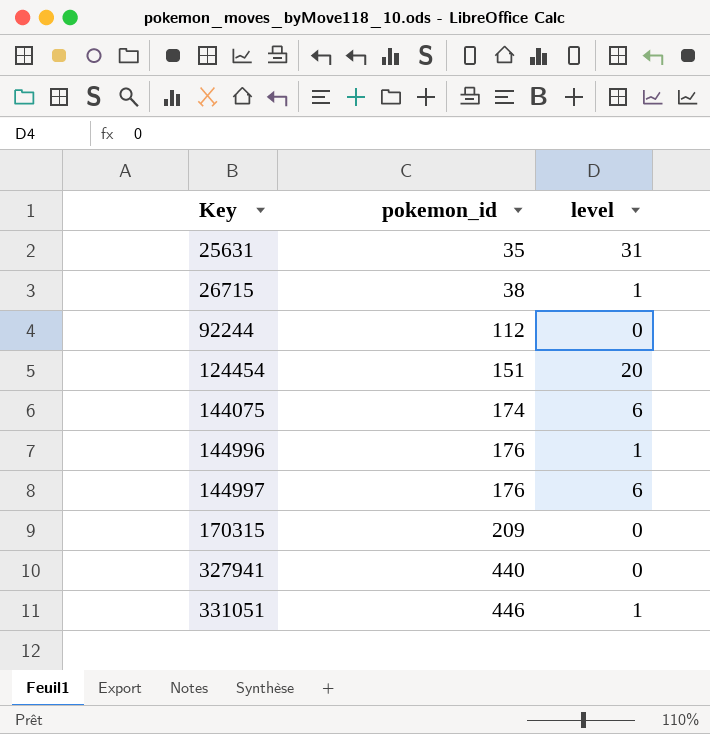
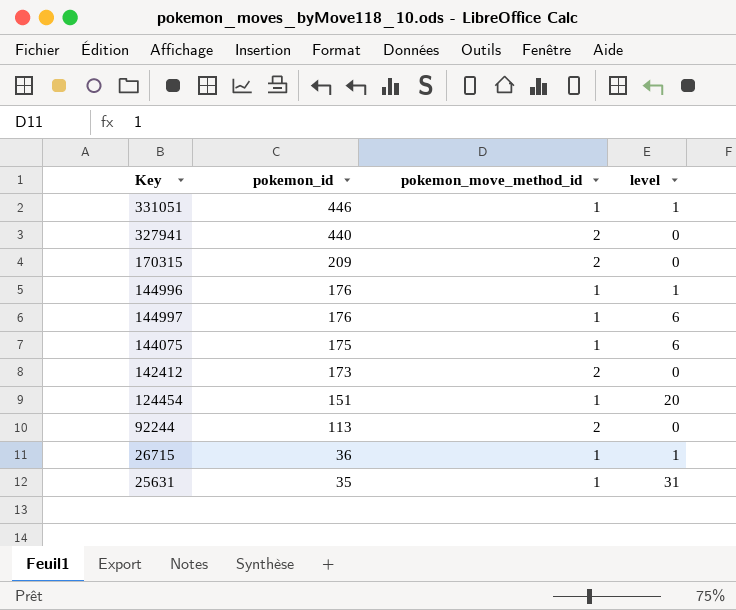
row order: Key ascending -> pokemon_id descending
column pokemon_move_method_id | position: none -> 3
144075 | pokemon_id: 174 -> 175
row 142412: none -> 173 | 2 | 0
92244 | pokemon_id: 112 -> 113
26715 | pokemon_id: 38 -> 36

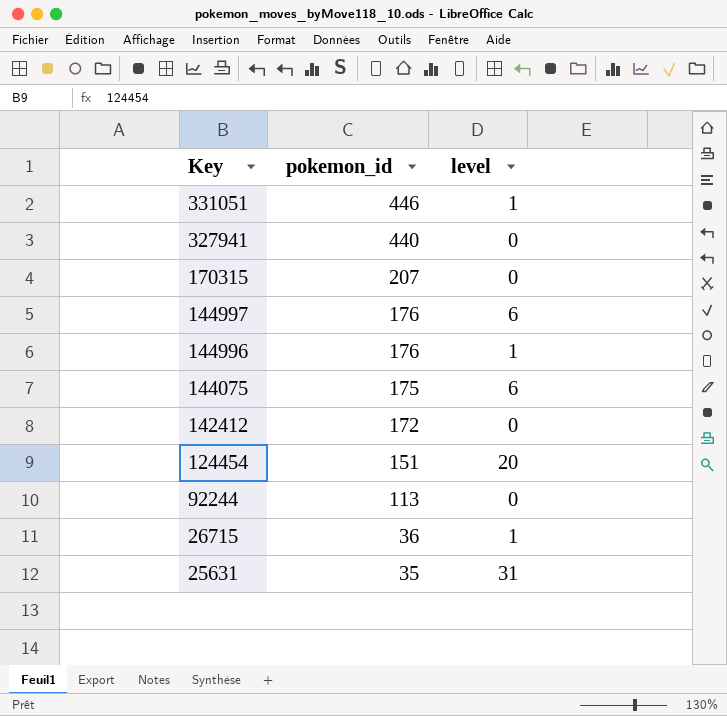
row order: pokemon_id descending -> Key descending
column pokemon_move_method_id | position: 3 -> none
170315 | pokemon_id: 209 -> 207
142412 | pokemon_id: 173 -> 172

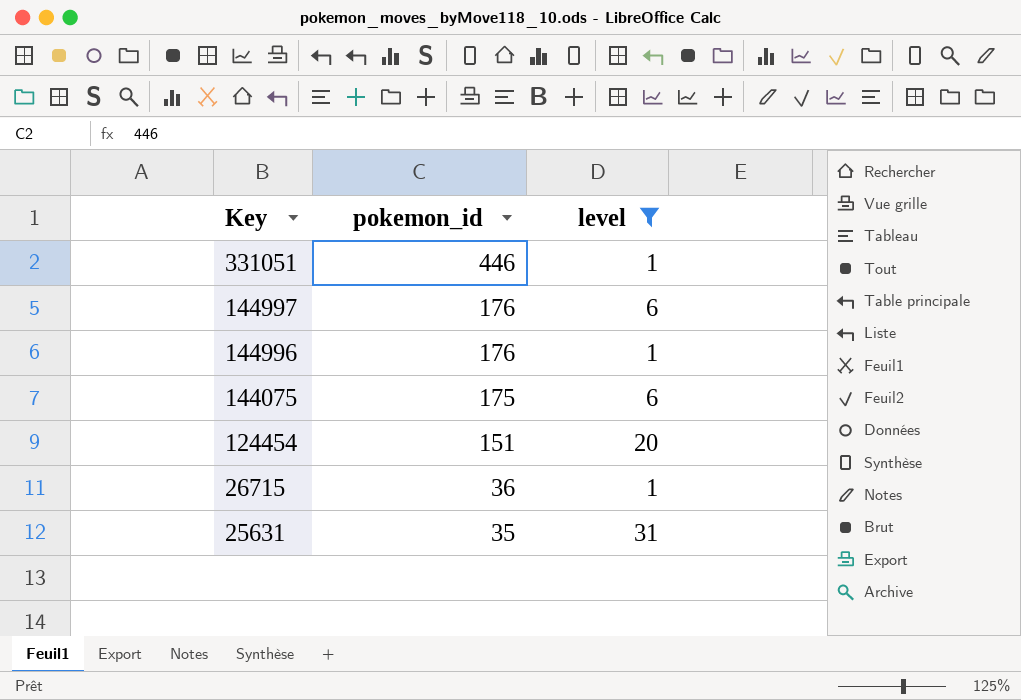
filter: none -> level != 0

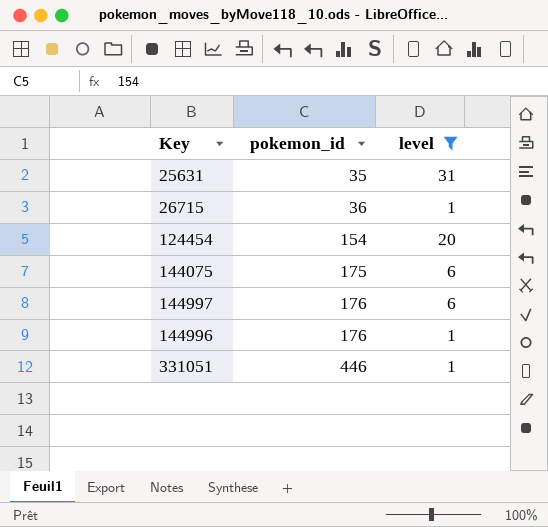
row order: Key descending -> pokemon_id ascending
124454 | pokemon_id: 151 -> 154

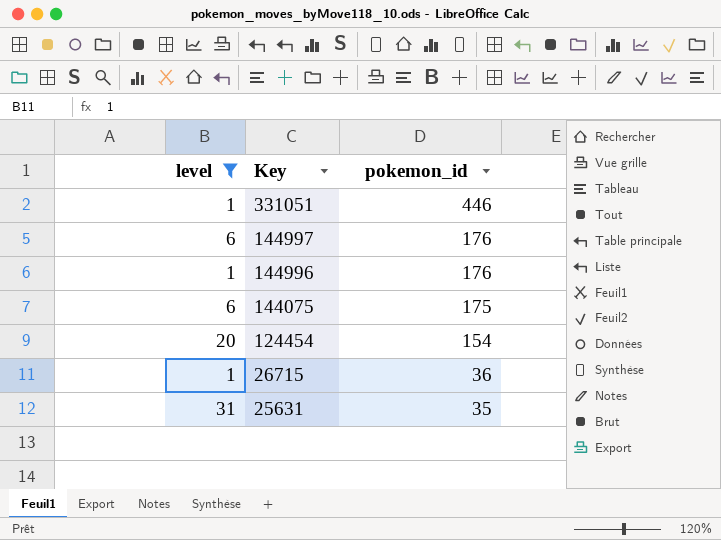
row order: pokemon_id ascending -> Key descending
column level | position: 3 -> 1

